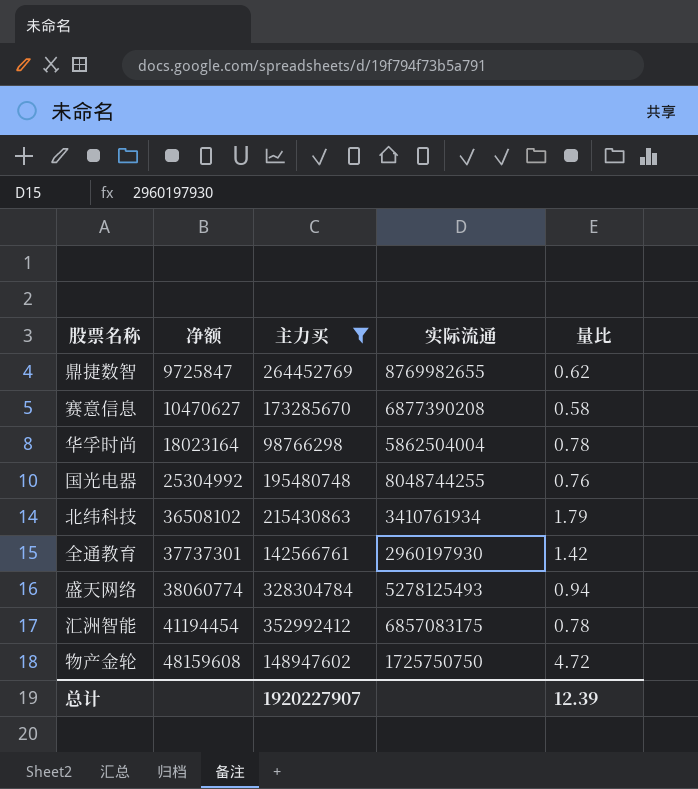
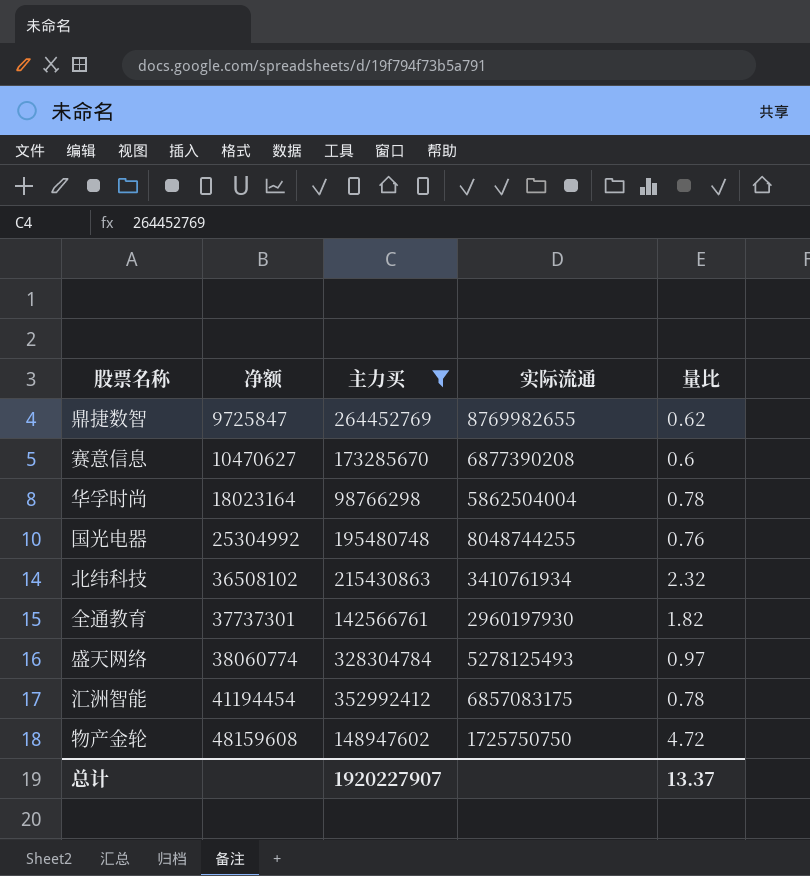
赛意信息 | 量比: 0.58 -> 0.6
北纬科技 | 量比: 1.79 -> 2.32
全通教育 | 量比: 1.42 -> 1.82
盛天网络 | 量比: 0.94 -> 0.97
总计 | 量比: 12.39 -> 13.37

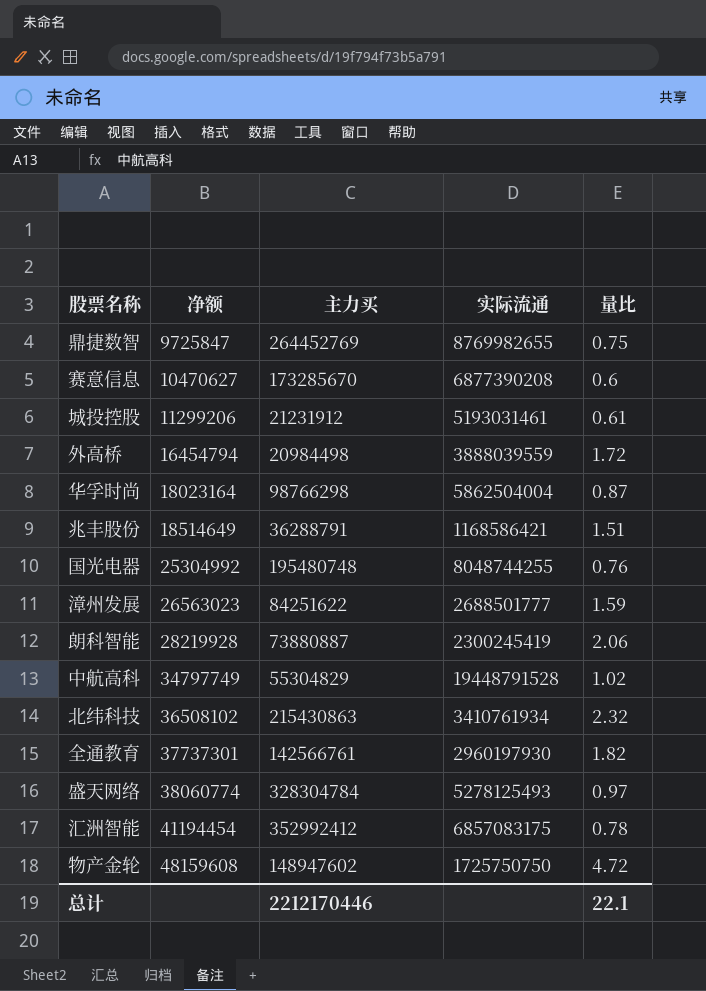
filter: 主力买 >= 98766298 -> none
鼎捷数智 | 量比: 0.62 -> 0.75
华孚时尚 | 量比: 0.78 -> 0.87
总计 | 主力买: 1920227907 -> 2212170446
总计 | 量比: 13.37 -> 22.1

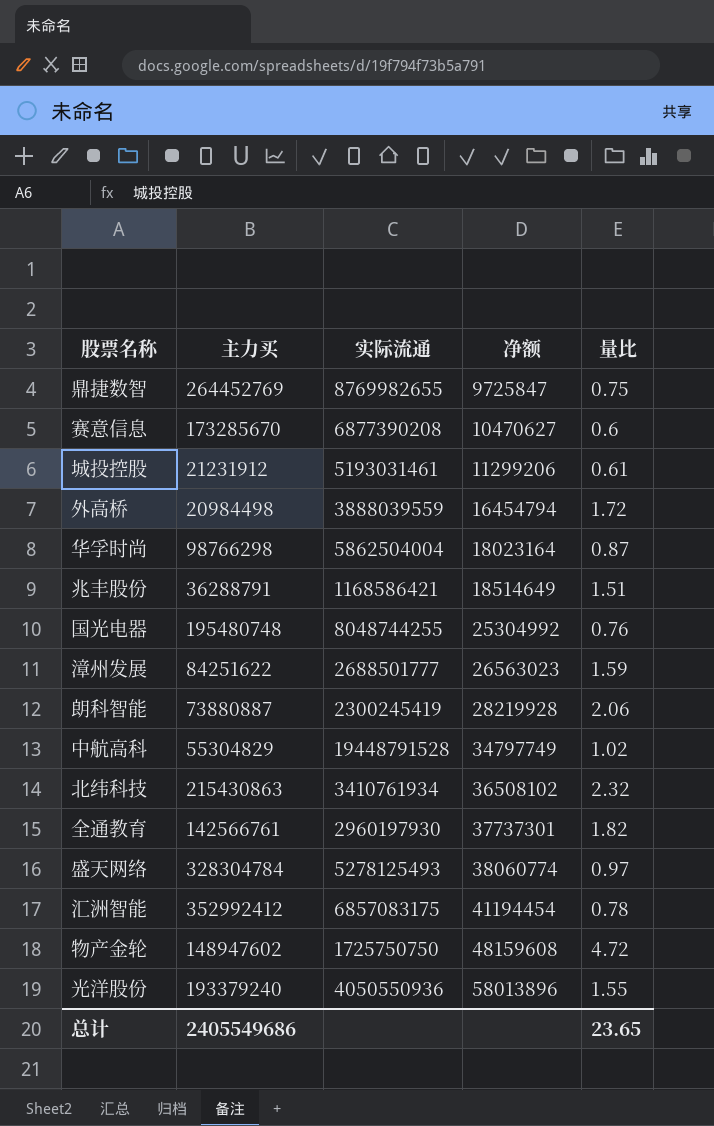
column 净额 | position: 2 -> 4
row 光洋股份: none -> 193379240 | 4050550936 | 58013896 | 1.55
总计 | 主力买: 2212170446 -> 2405549686
总计 | 量比: 22.1 -> 23.65

